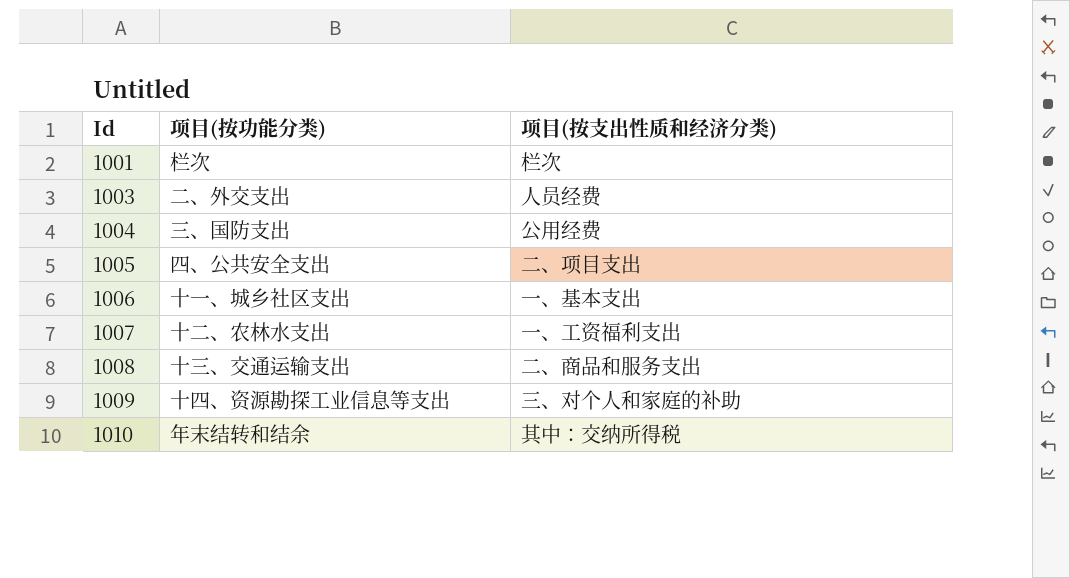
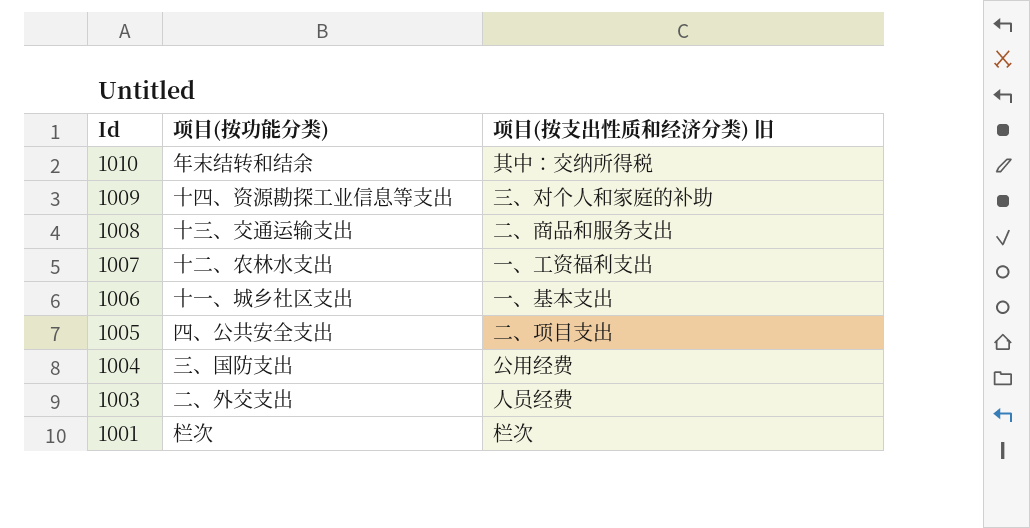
row order: Id ascending -> Id descending
column name: 项目(按支出性质和经济分类) -> 项目(按支出性质和经济分类) 旧

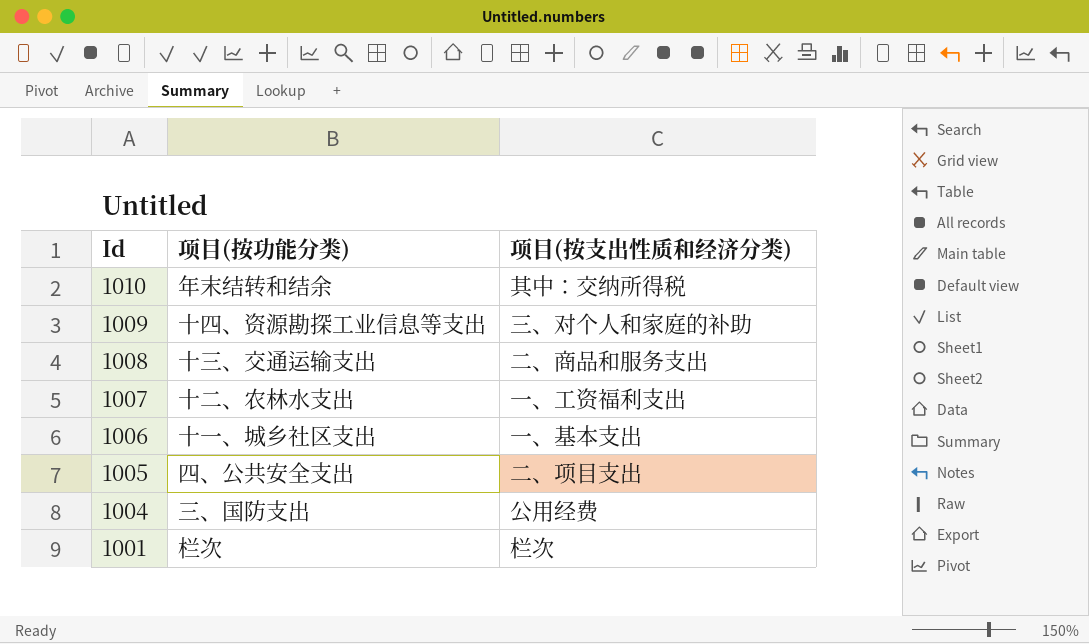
column name: 项目(按支出性质和经济分类) 旧 -> 项目(按支出性质和经济分类)
row 1003: 二、外交支出 | 人员经费 -> none

